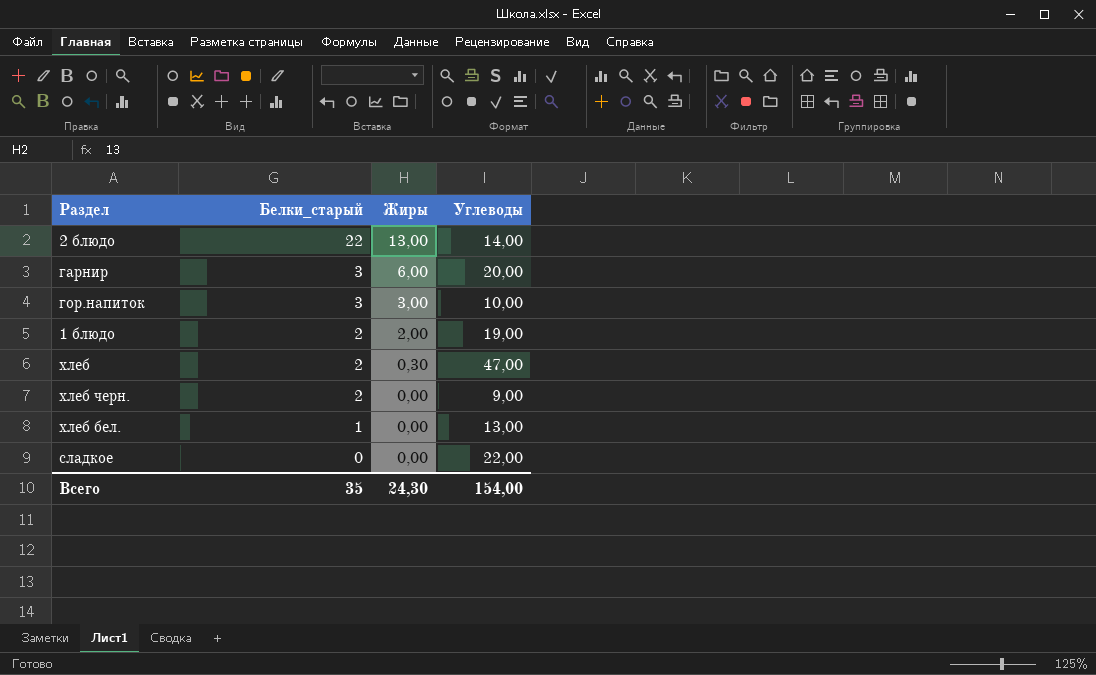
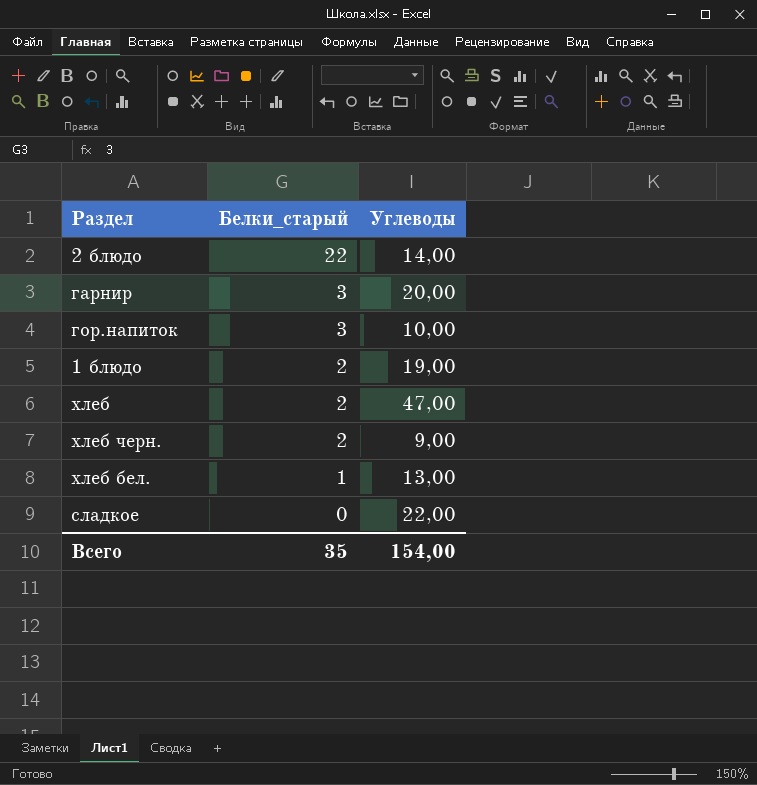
column Жиры | position: 3 -> none

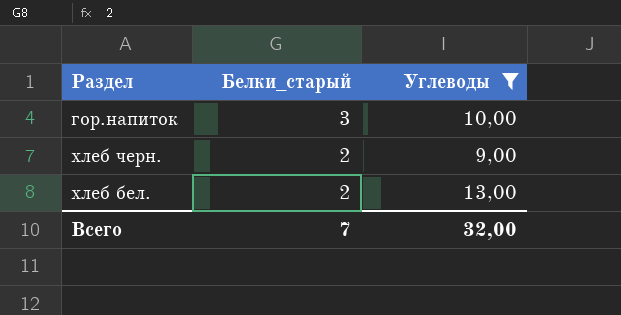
filter: none -> Углеводы <= 13,00
хлеб бел. | Белки_старый: 1 -> 2
Всего | Белки_старый: 35 -> 7
Всего | Углеводы: 154,00 -> 32,00

